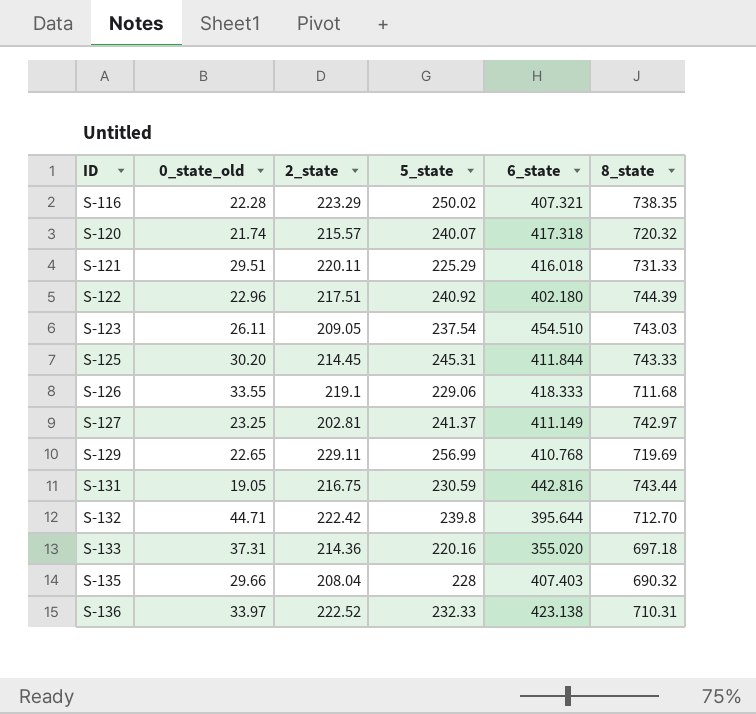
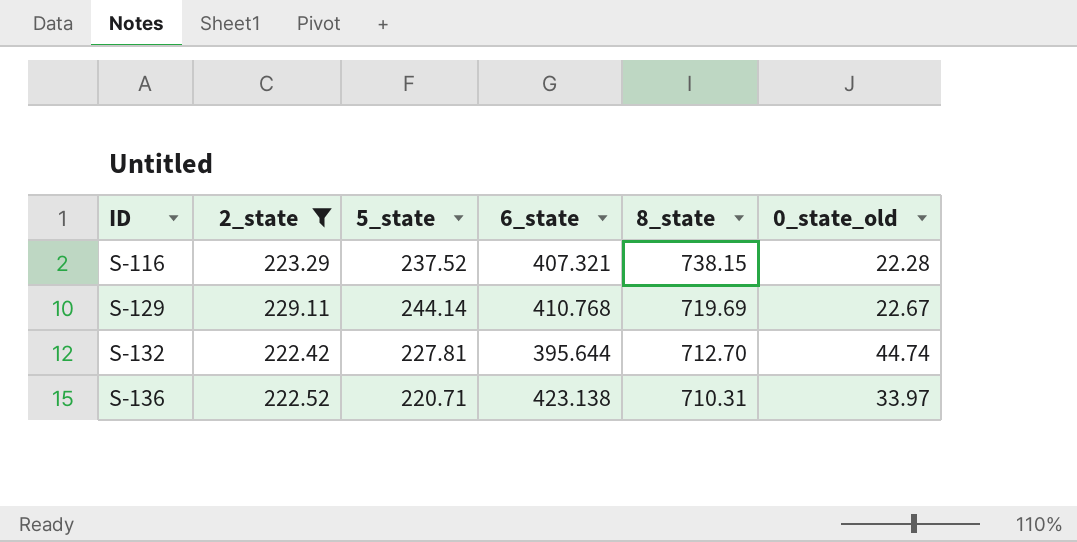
filter: none -> 2_state >= 222.42
column 0_state_old | position: 2 -> 6
S-116 | 5_state: 250.02 -> 237.52
S-116 | 8_state: 738.35 -> 738.15
S-129 | 5_state: 256.99 -> 244.14
S-129 | 0_state_old: 22.65 -> 22.67
S-132 | 5_state: 239.8 -> 227.81
S-132 | 0_state_old: 44.71 -> 44.74
S-136 | 5_state: 232.33 -> 220.71

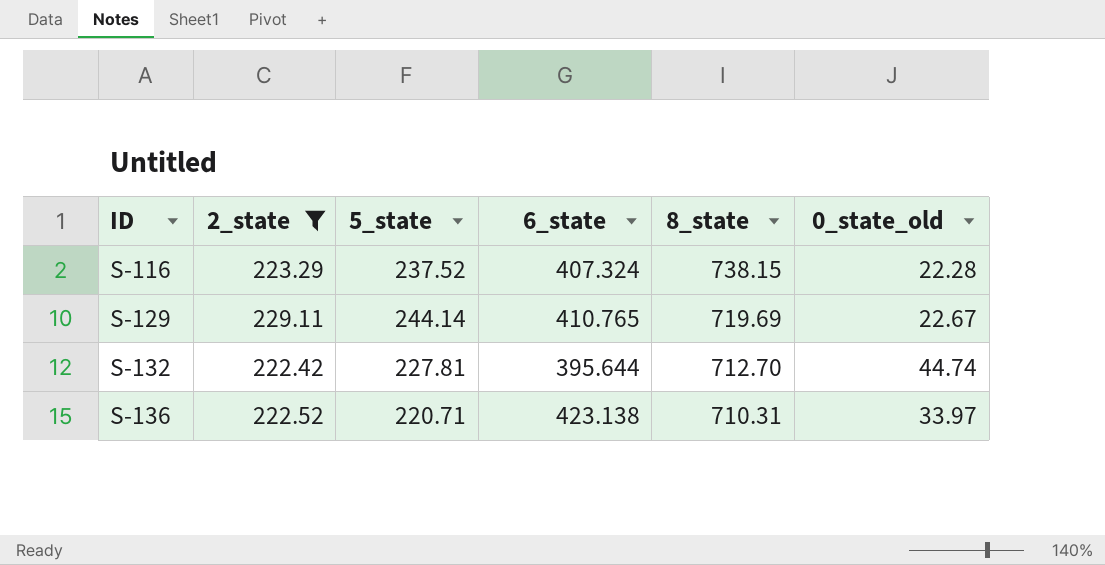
S-116 | 6_state: 407.321 -> 407.324
S-129 | 6_state: 410.768 -> 410.765

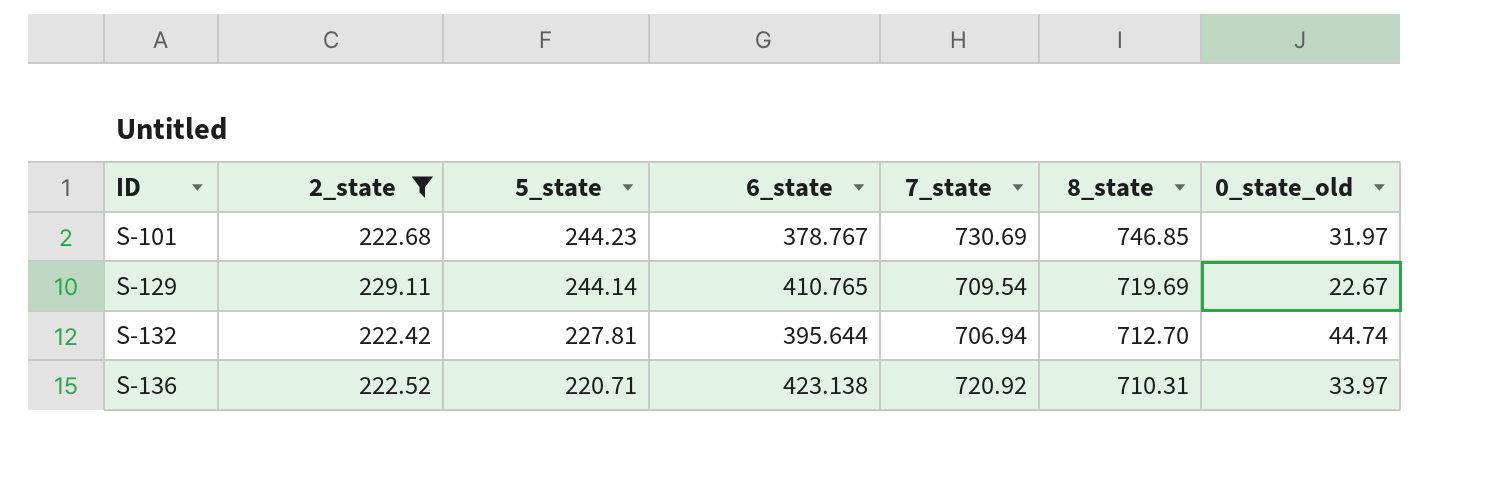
column 7_state | position: none -> 5
row S-116: 223.29 | 237.52 | 407.324 | 738.15 | 22.28 -> none
row S-101: none -> 222.68 | 244.23 | 378.767 | 730.69 | 746.85 | 31.97

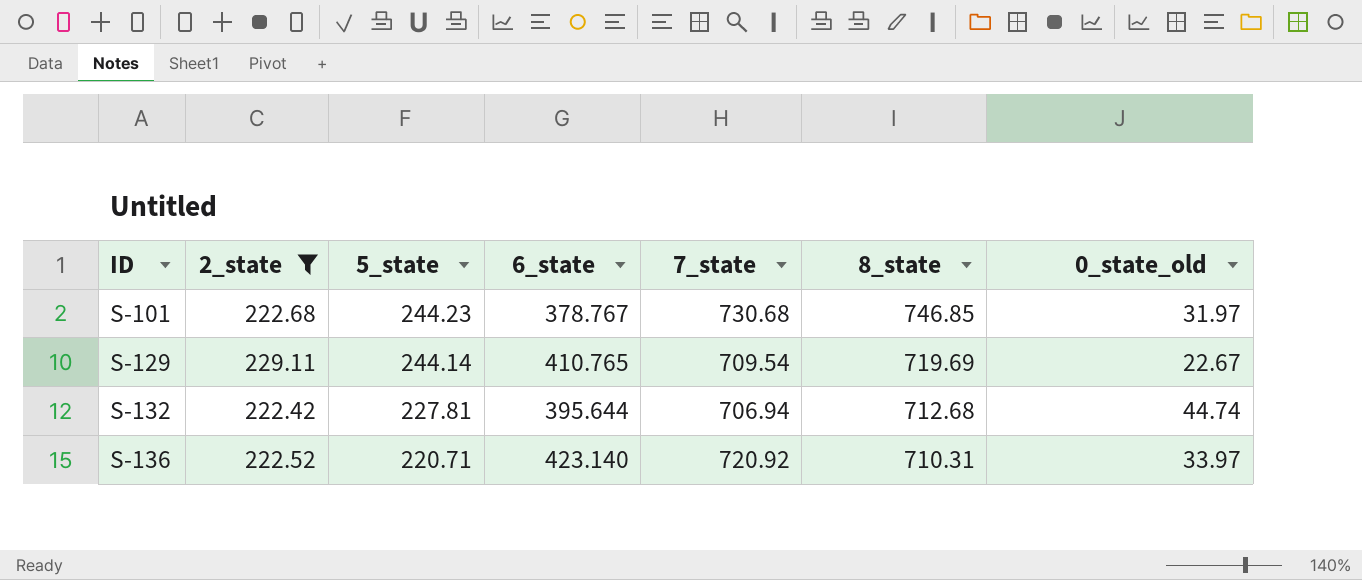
S-101 | 7_state: 730.69 -> 730.68
S-132 | 8_state: 712.70 -> 712.68
S-136 | 6_state: 423.138 -> 423.140

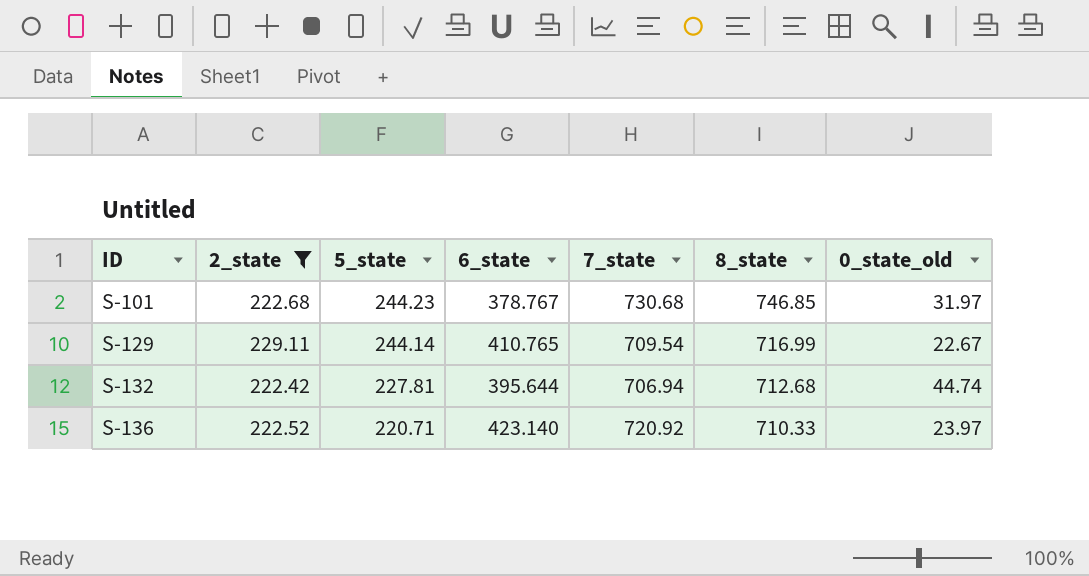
S-129 | 8_state: 719.69 -> 716.99
S-136 | 8_state: 710.31 -> 710.33
S-136 | 0_state_old: 33.97 -> 23.97

